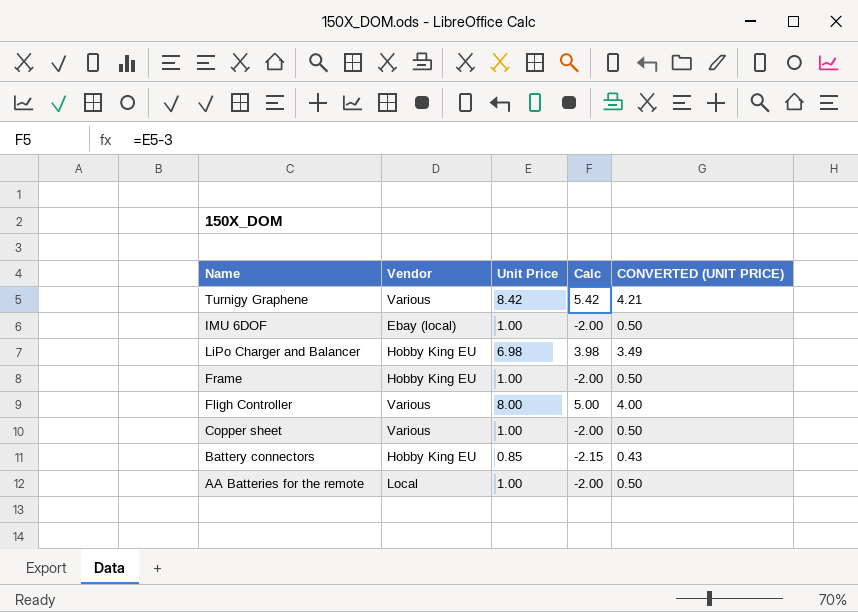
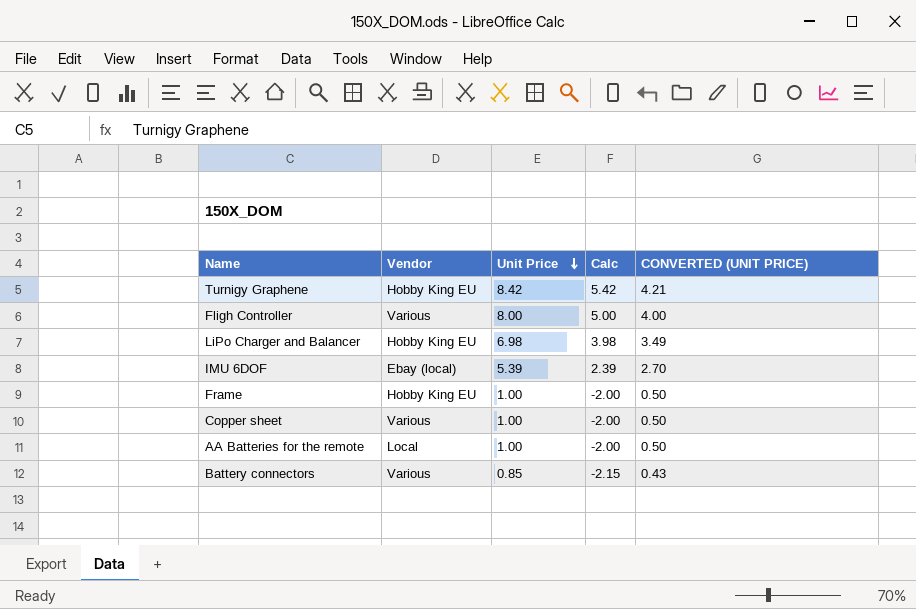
row order: none -> Unit Price descending
Turnigy Graphene | Vendor: Various -> Hobby King EU
IMU 6DOF | Unit Price: 1.00 -> 5.39
IMU 6DOF | Calc: -2.00 -> 2.39
IMU 6DOF | CONVERTED (UNIT PRICE): 0.50 -> 2.70
Battery connectors | Vendor: Hobby King EU -> Various

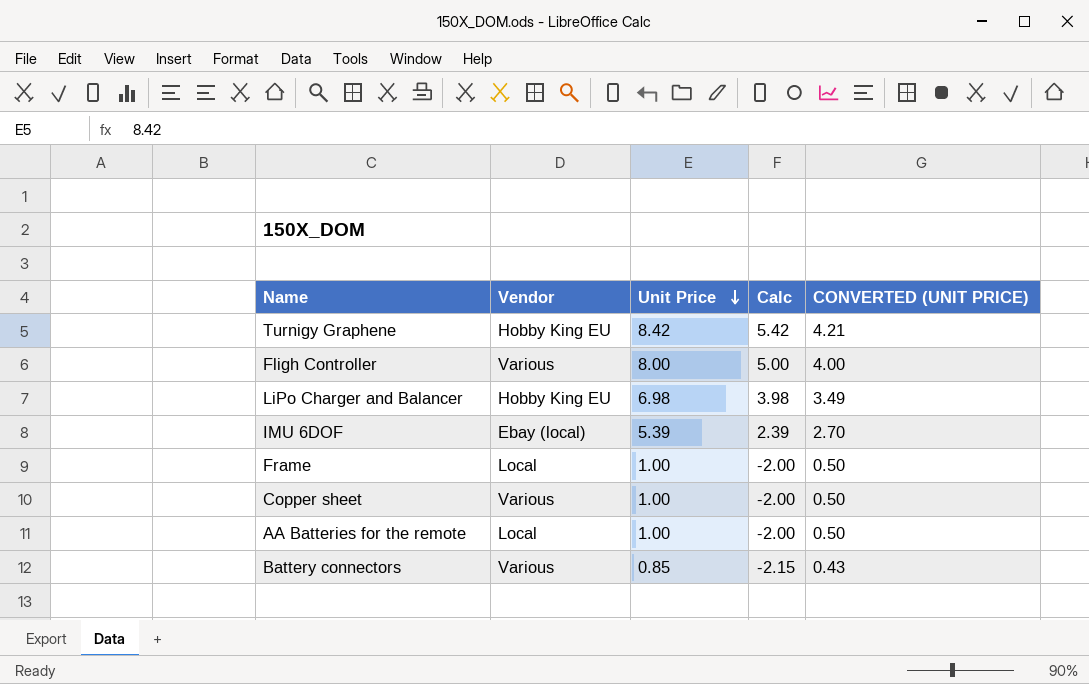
Frame | Vendor: Hobby King EU -> Local

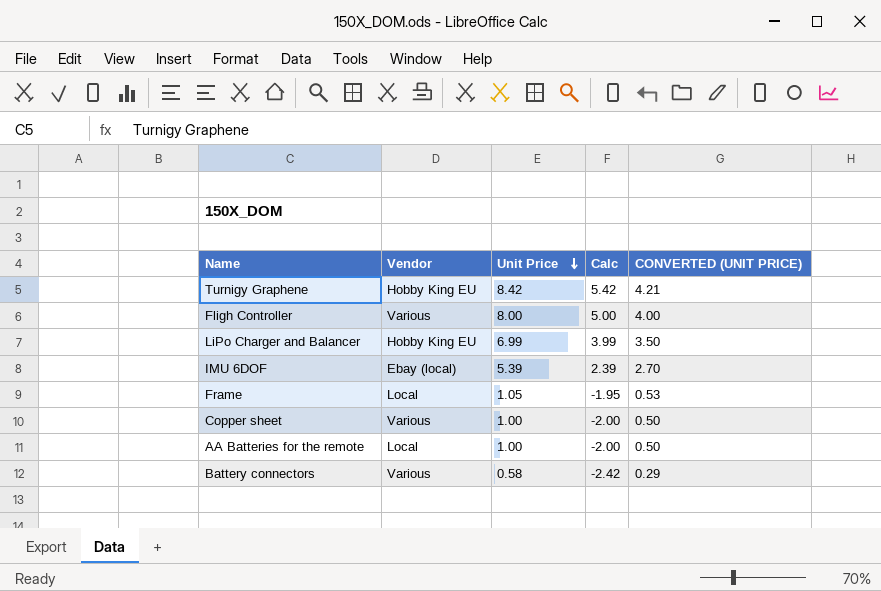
LiPo Charger and Balancer | Unit Price: 6.98 -> 6.99
LiPo Charger and Balancer | Calc: 3.98 -> 3.99
LiPo Charger and Balancer | CONVERTED (UNIT PRICE): 3.49 -> 3.50
Frame | Unit Price: 1.00 -> 1.05
Frame | Calc: -2.00 -> -1.95
Frame | CONVERTED (UNIT PRICE): 0.50 -> 0.53
Battery connectors | Unit Price: 0.85 -> 0.58
Battery connectors | Calc: -2.15 -> -2.42
Battery connectors | CONVERTED (UNIT PRICE): 0.43 -> 0.29

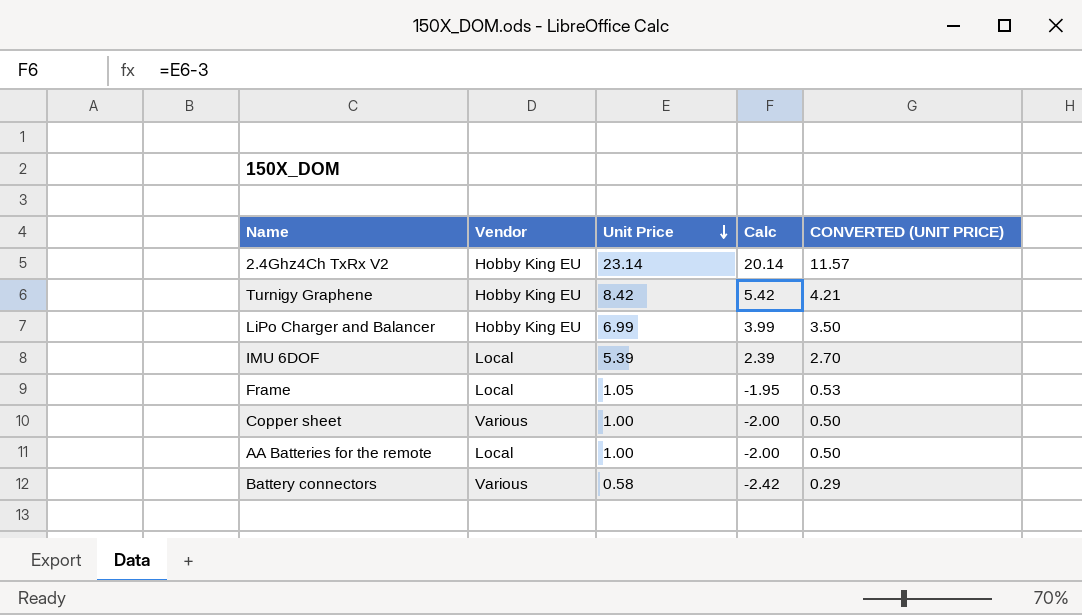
row Fligh Controller: Various | 8.00 | 5.00 | 4.00 -> none
row 2.4Ghz4Ch TxRx V2: none -> Hobby King EU | 23.14 | 20.14 | 11.57
IMU 6DOF | Vendor: Ebay (local) -> Local

